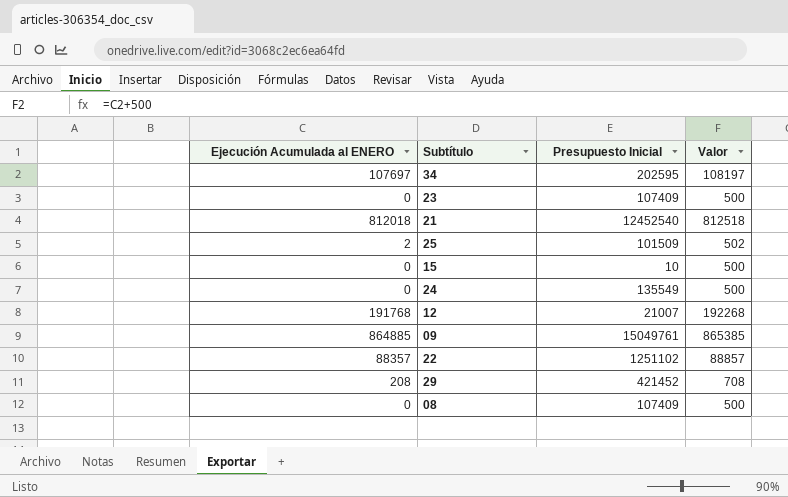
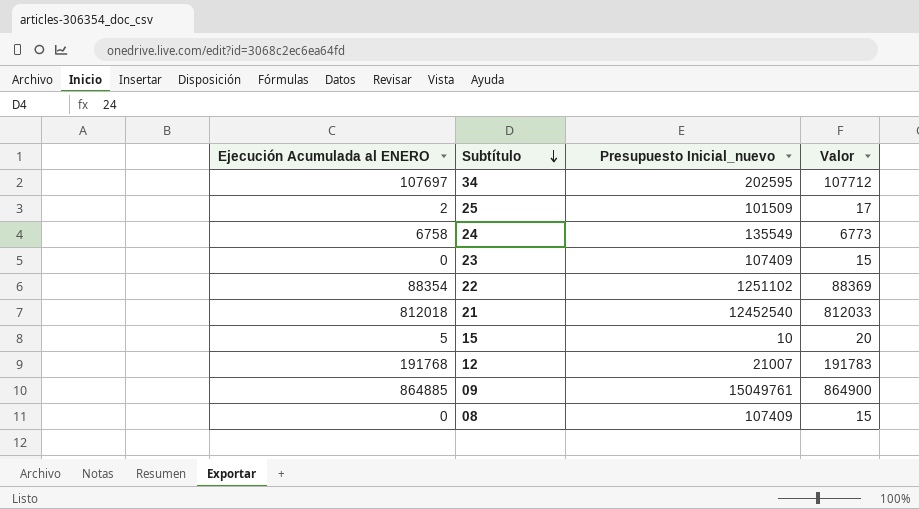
row order: none -> Subtítulo descending
column name: Presupuesto Inicial -> Presupuesto Inicial_nuevo
column Valor | formula: [Ejecución Acumulada al ENERO] + 500 -> [Ejecución Acumulada al ENERO] + 15
row 29: 208 | 421452 | 708 -> none
24 | Ejecución Acumulada al ENERO: 0 -> 6758
22 | Ejecución Acumulada al ENERO: 88357 -> 88354
15 | Ejecución Acumulada al ENERO: 0 -> 5

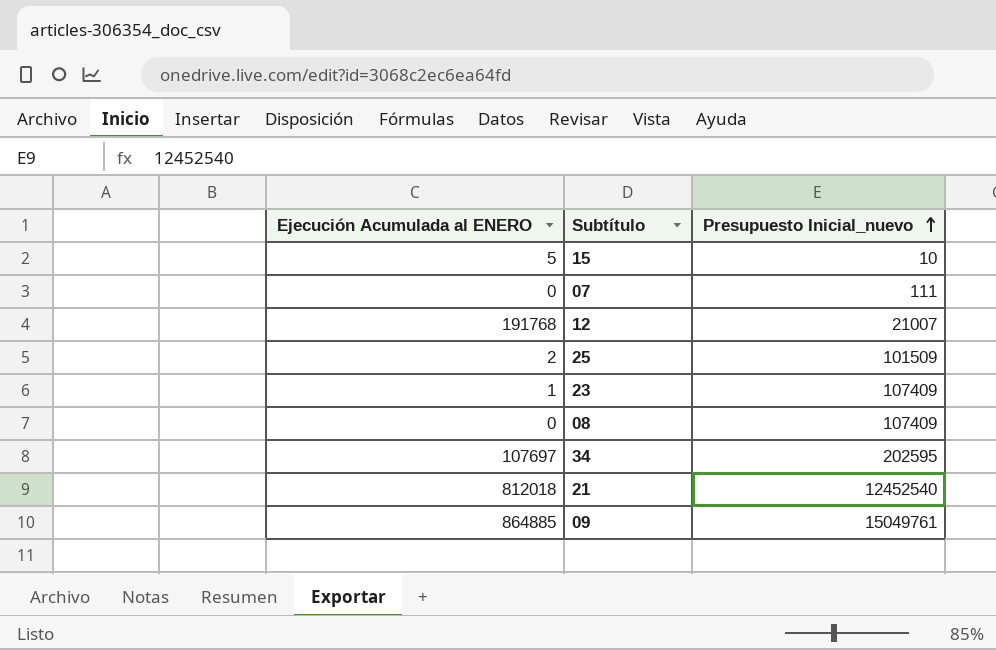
row order: Subtítulo descending -> Presupuesto Inicial_nuevo ascending
column Valor | formula: [Ejecución Acumulada al ENERO] + 15 -> none
row 24: 6758 | 135549 | 6773 -> none
row 22: 88354 | 1251102 | 88369 -> none
row 07: none -> 0 | 111
23 | Ejecución Acumulada al ENERO: 0 -> 1

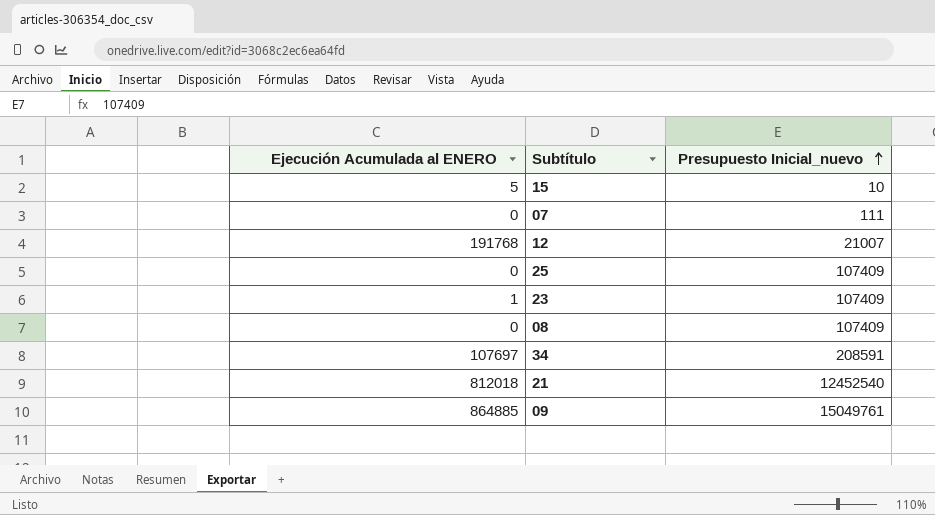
25 | Ejecución Acumulada al ENERO: 2 -> 0
25 | Presupuesto Inicial_nuevo: 101509 -> 107409
34 | Presupuesto Inicial_nuevo: 202595 -> 208591

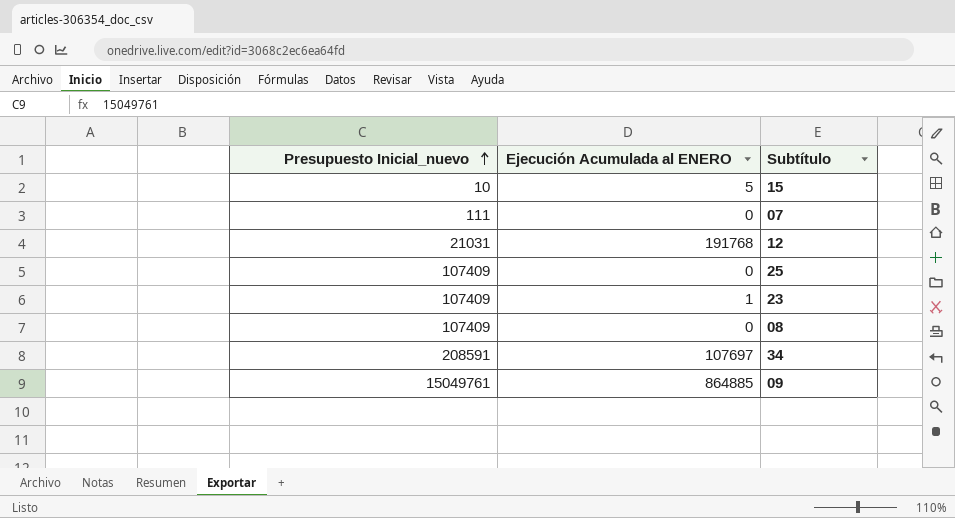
column Presupuesto Inicial_nuevo | position: 3 -> 1
row 21: 812018 | 12452540 -> none
12 | Presupuesto Inicial_nuevo: 21007 -> 21031

